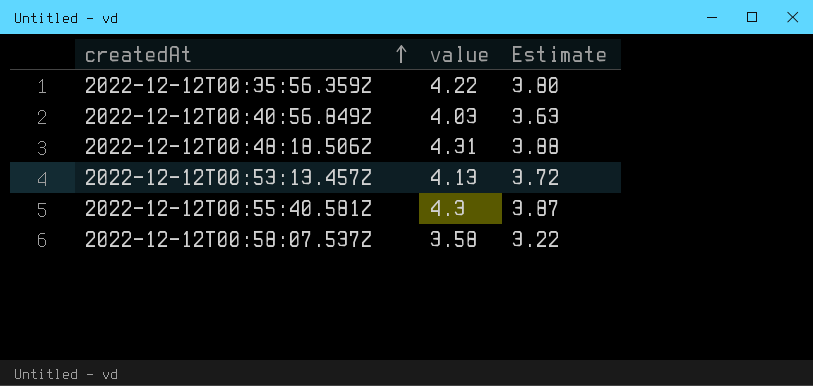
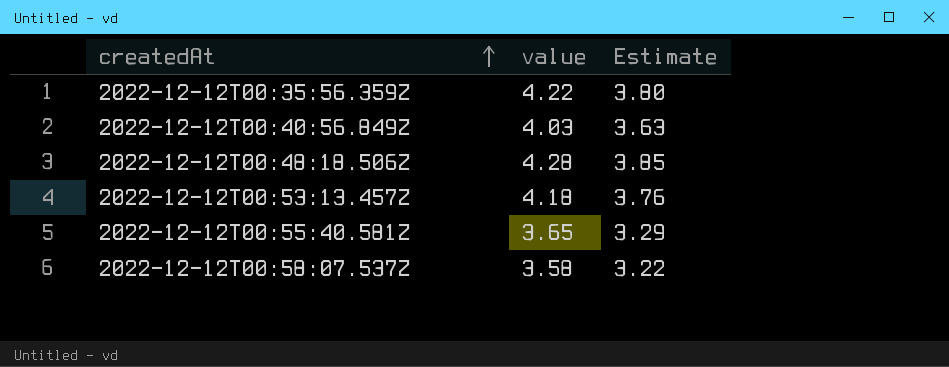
2022-12-12T00:48:18.506Z | value: 4.31 -> 4.28
2022-12-12T00:48:18.506Z | Estimate: 3.88 -> 3.85
2022-12-12T00:53:13.457Z | value: 4.13 -> 4.18
2022-12-12T00:53:13.457Z | Estimate: 3.72 -> 3.76
2022-12-12T00:55:40.581Z | value: 4.3 -> 3.65
2022-12-12T00:55:40.581Z | Estimate: 3.87 -> 3.29

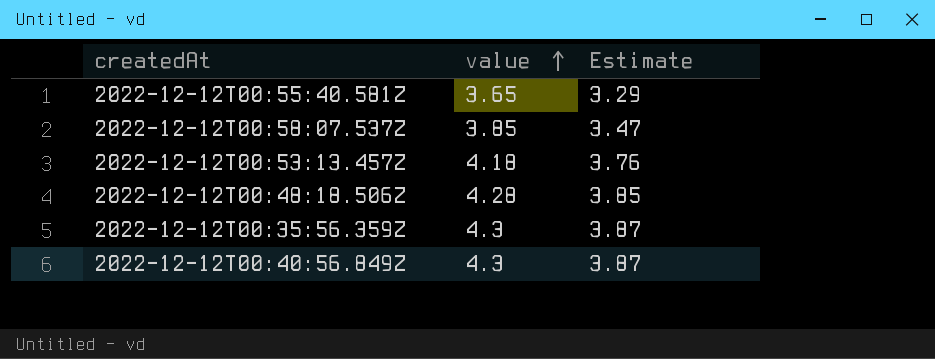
row order: createdAt ascending -> value ascending
2022-12-12T00:58:07.537Z | value: 3.58 -> 3.85
2022-12-12T00:58:07.537Z | Estimate: 3.22 -> 3.47
2022-12-12T00:35:56.359Z | value: 4.22 -> 4.3
2022-12-12T00:35:56.359Z | Estimate: 3.80 -> 3.87
2022-12-12T00:40:56.849Z | value: 4.03 -> 4.3
2022-12-12T00:40:56.849Z | Estimate: 3.63 -> 3.87

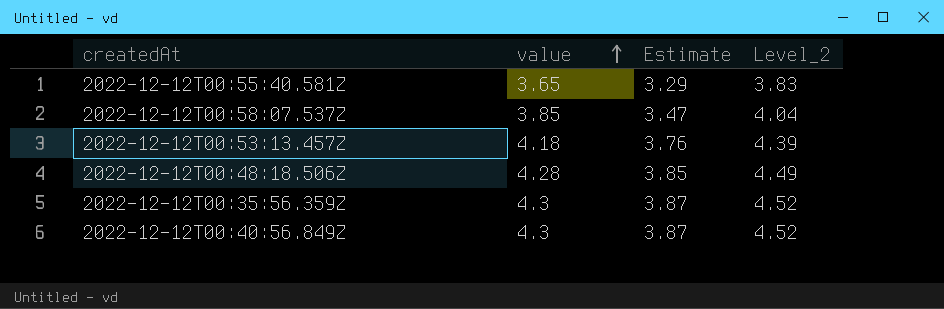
column Level_2 | formula: none -> [value] * 1.05

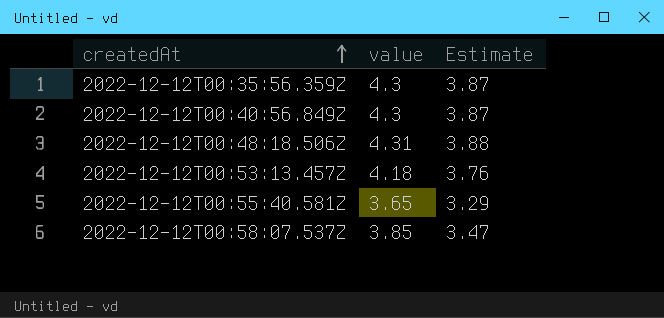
row order: value ascending -> createdAt ascending
column Level_2 | formula: [value] * 1.05 -> none
2022-12-12T00:48:18.506Z | value: 4.28 -> 4.31
2022-12-12T00:48:18.506Z | Estimate: 3.85 -> 3.88

